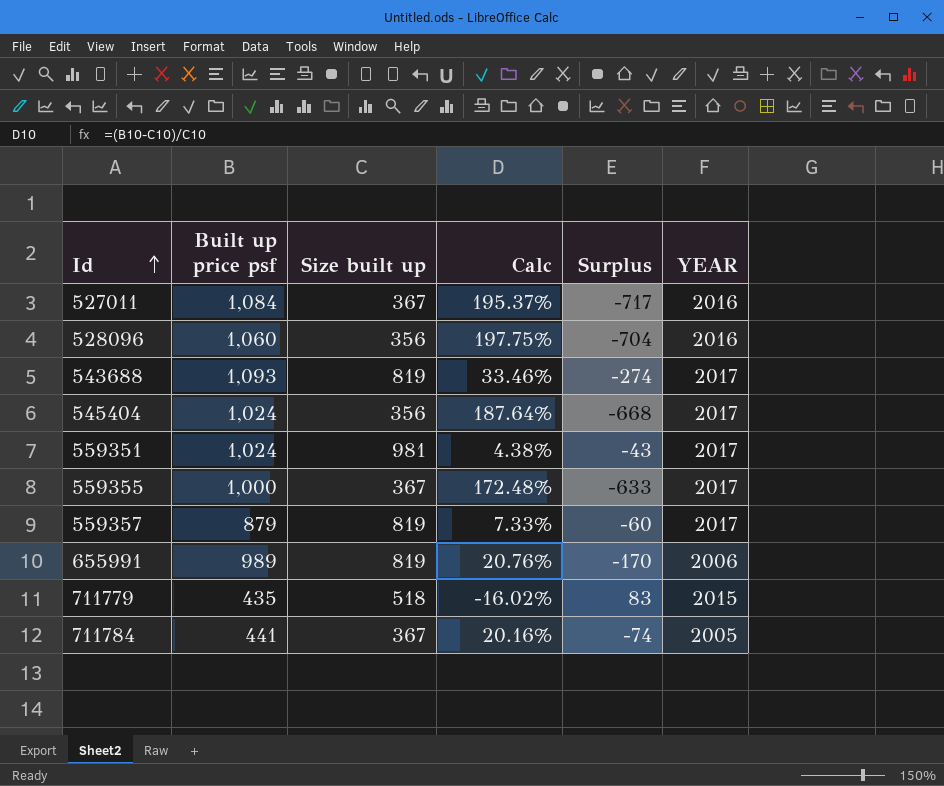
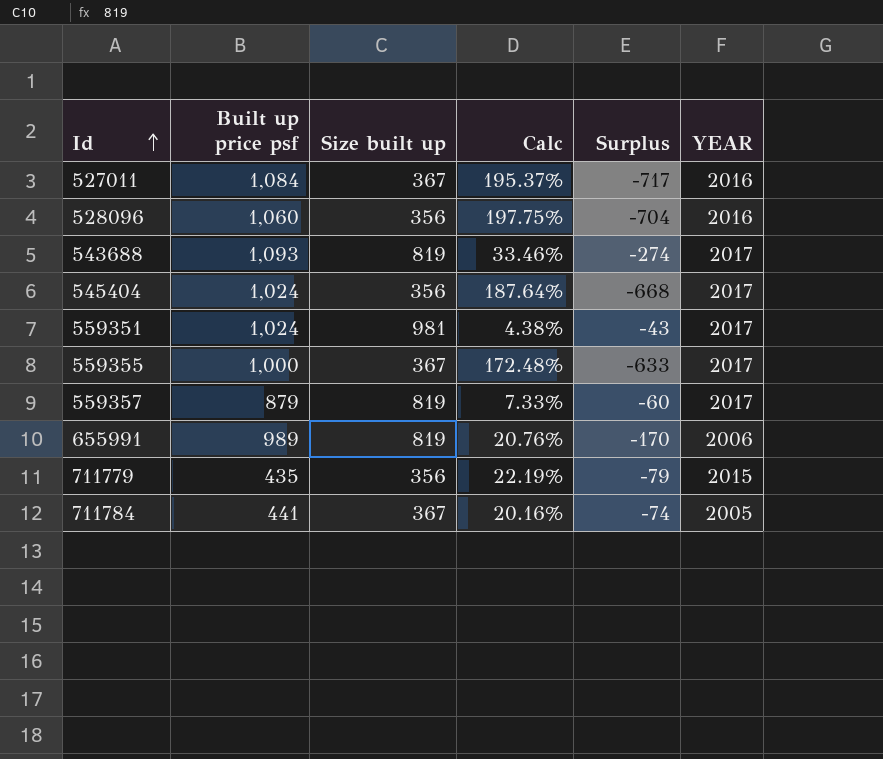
711779 | Size built up: 518 -> 356
711779 | Calc: -16.02% -> 22.19%
711779 | Surplus: 83 -> -79

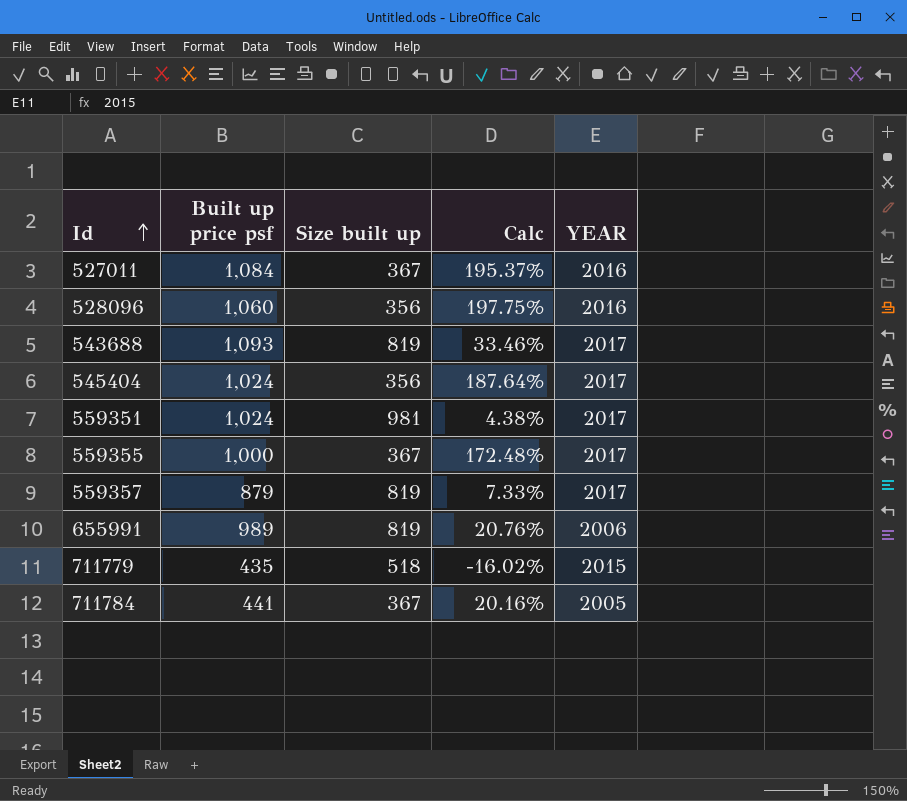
column Surplus | formula: [Size built up] - [Built up price psf] -> none
711779 | Size built up: 356 -> 518
711779 | Calc: 22.19% -> -16.02%

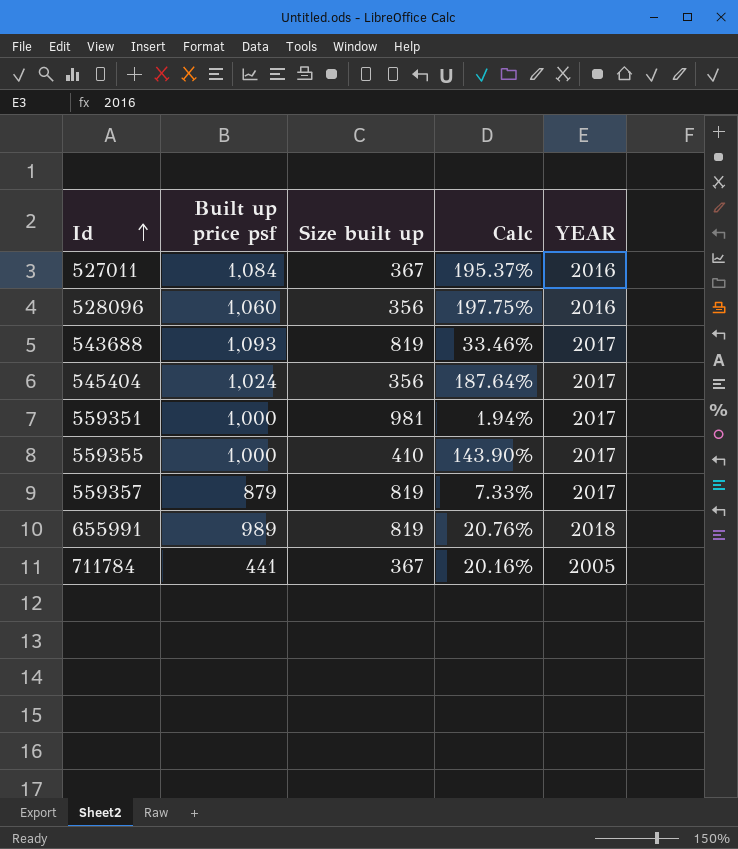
row 711779: 435 | 518 | -16.02% | 2015 -> none
559351 | Built up price psf: 1,024 -> 1,000
559351 | Calc: 4.38% -> 1.94%
559355 | Size built up: 367 -> 410
559355 | Calc: 172.48% -> 143.90%
655991 | YEAR: 2006 -> 2018

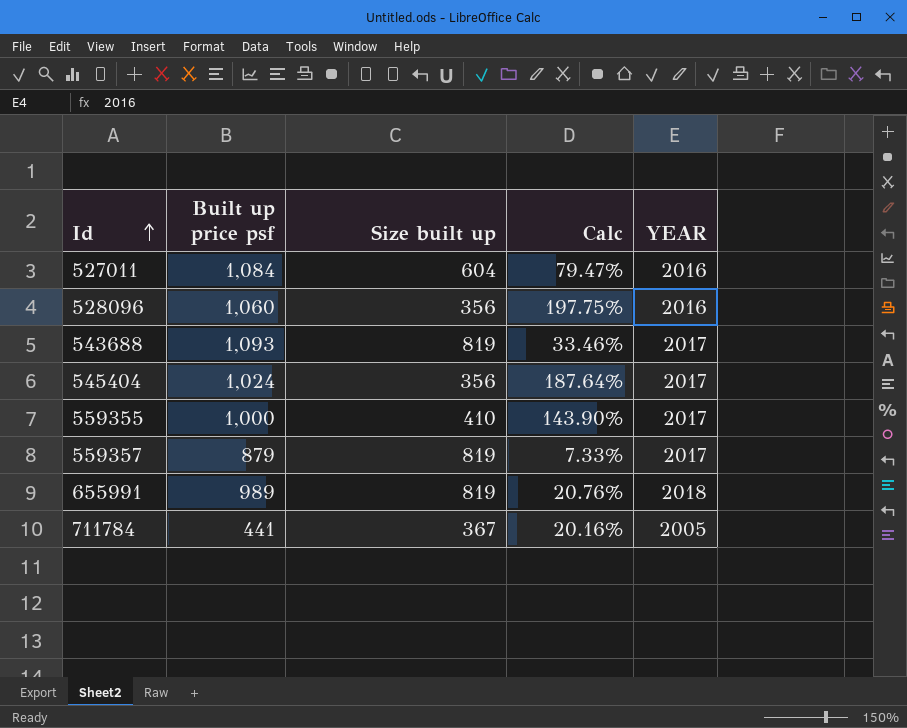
row 559351: 1,000 | 981 | 1.94% | 2017 -> none
527011 | Size built up: 367 -> 604
527011 | Calc: 195.37% -> 79.47%

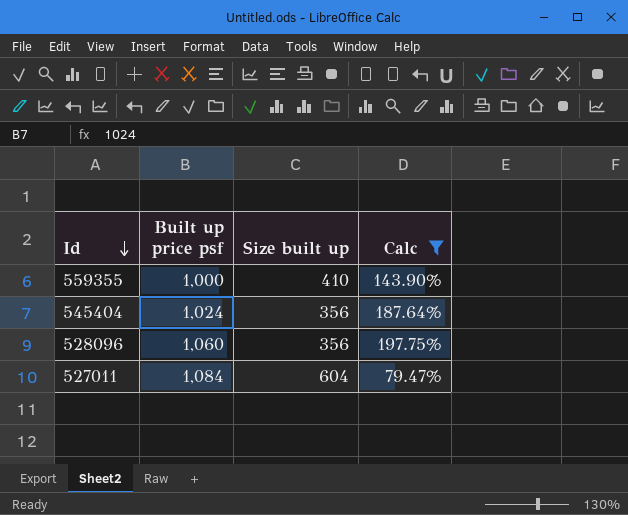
filter: none -> Calc >= 79.47%
row order: Id ascending -> Id descending
column YEAR | position: 5 -> none

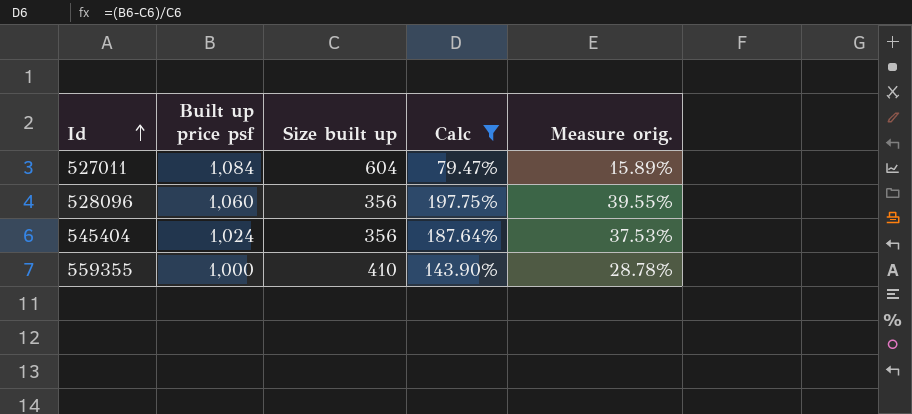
row order: Id descending -> Id ascending
column Measure orig. | formula: none -> [Calc] * 0.2

